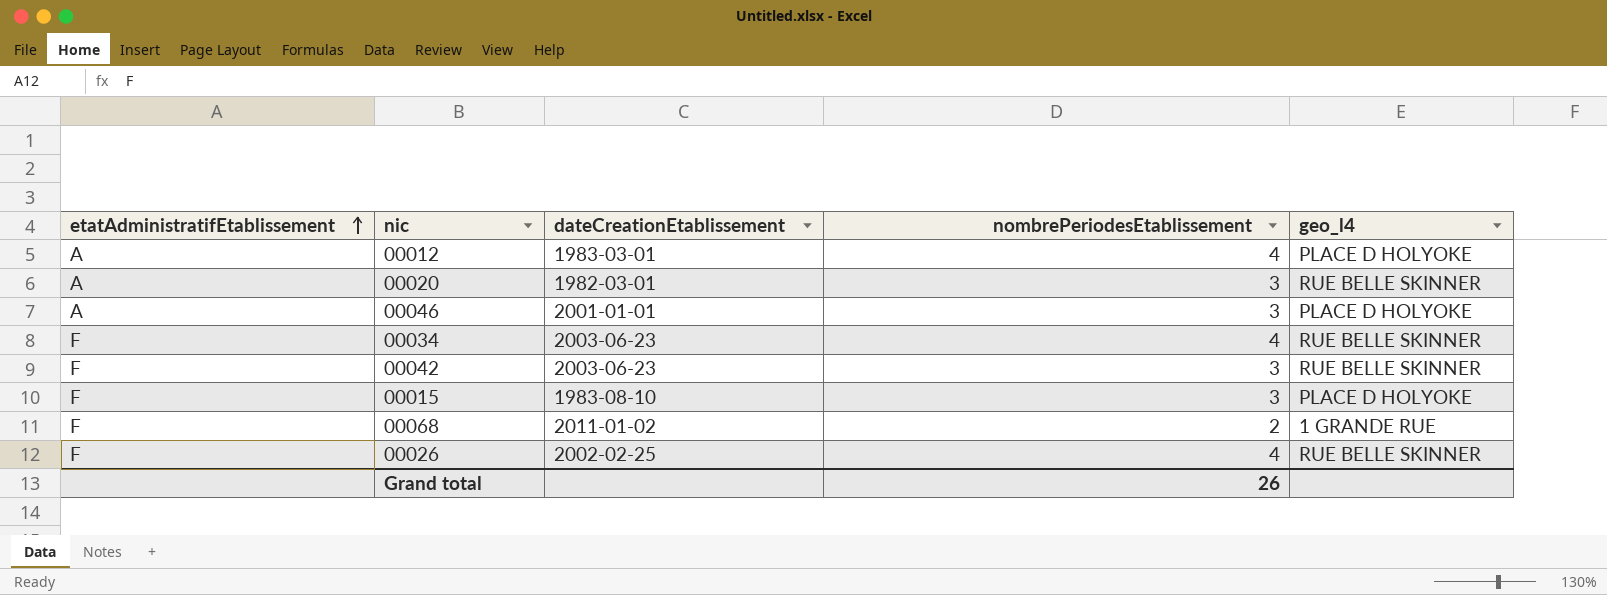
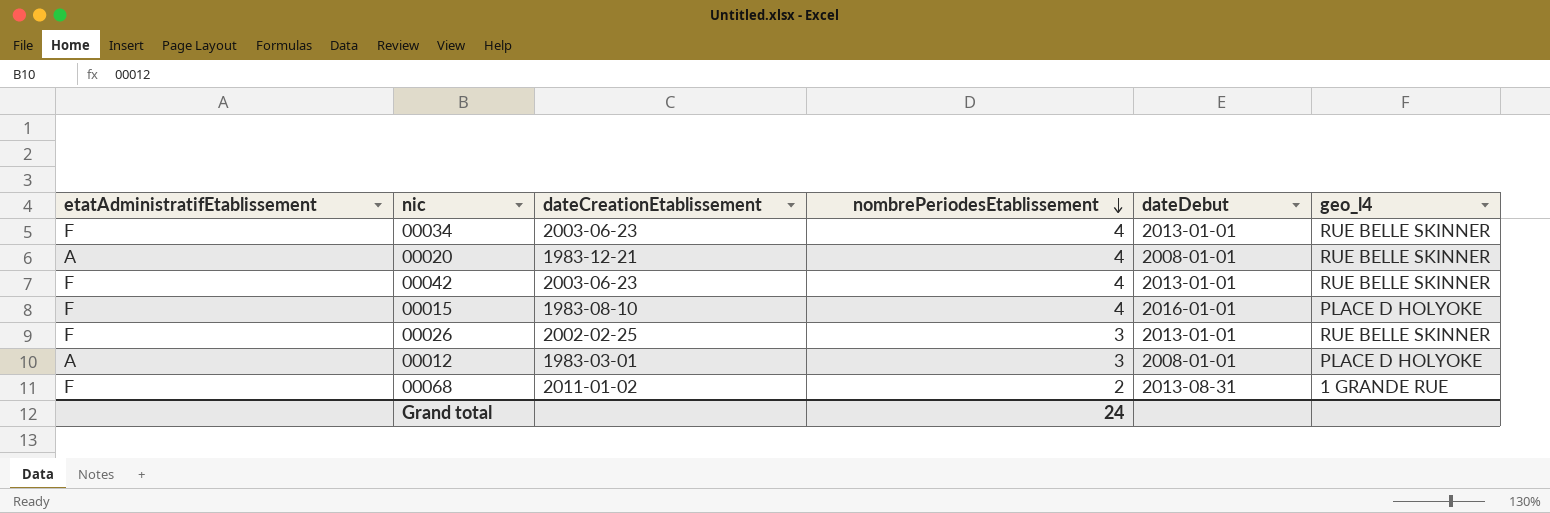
row order: etatAdministratifEtablissement ascending -> nombrePeriodesEtablissement descending
column dateDebut | position: none -> 5
row 00046: A | 2001-01-01 | 3 | PLACE D HOLYOKE -> none
00020 | dateCreationEtablissement: 1982-03-01 -> 1983-12-21
00020 | nombrePeriodesEtablissement: 3 -> 4
00042 | nombrePeriodesEtablissement: 3 -> 4
00015 | nombrePeriodesEtablissement: 3 -> 4
00026 | nombrePeriodesEtablissement: 4 -> 3
00012 | nombrePeriodesEtablissement: 4 -> 3
Grand total | nombrePeriodesEtablissement: 26 -> 24

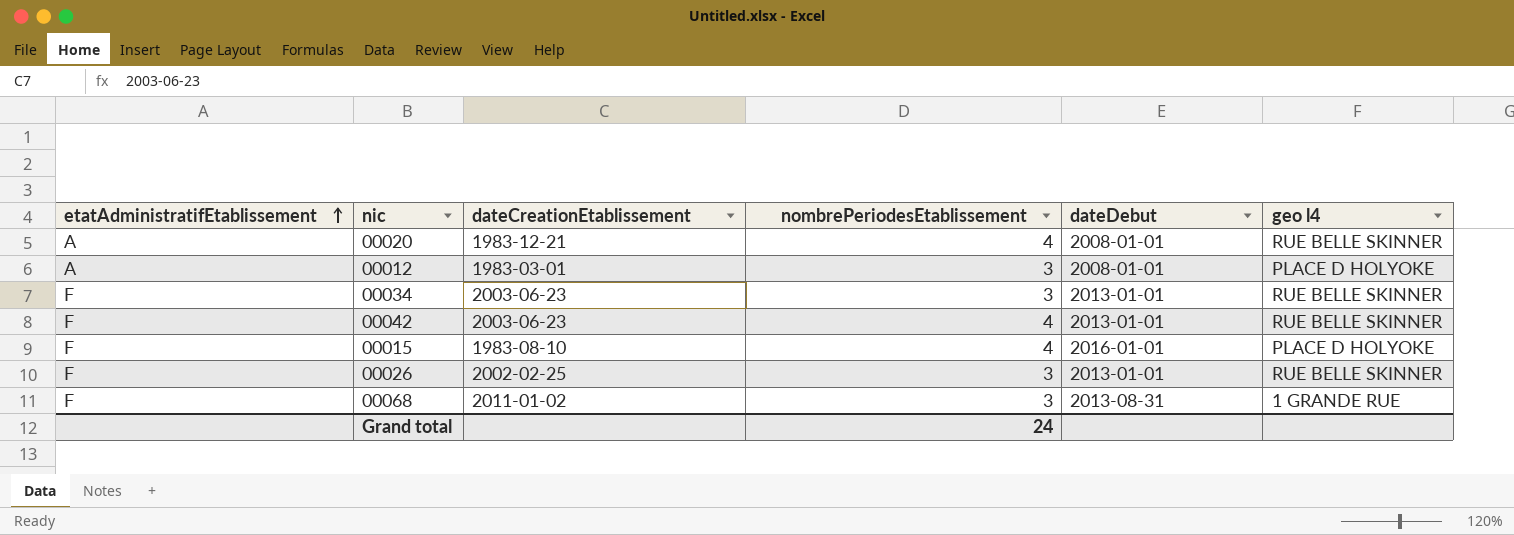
row order: nombrePeriodesEtablissement descending -> etatAdministratifEtablissement ascending
column name: geo_l4 -> geo l4
00034 | nombrePeriodesEtablissement: 4 -> 3
00068 | nombrePeriodesEtablissement: 2 -> 3

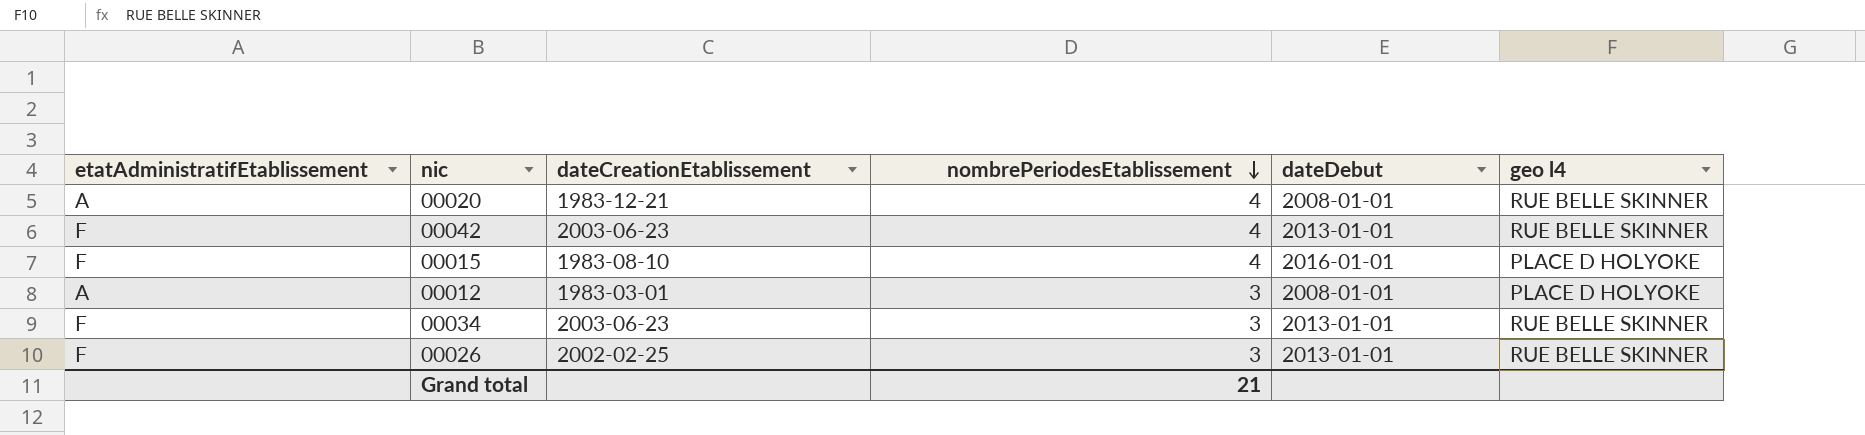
row order: etatAdministratifEtablissement ascending -> nombrePeriodesEtablissement descending
row 00068: F | 2011-01-02 | 3 | 2013-08-31 | 1 GRANDE RUE -> none
Grand total | nombrePeriodesEtablissement: 24 -> 21

